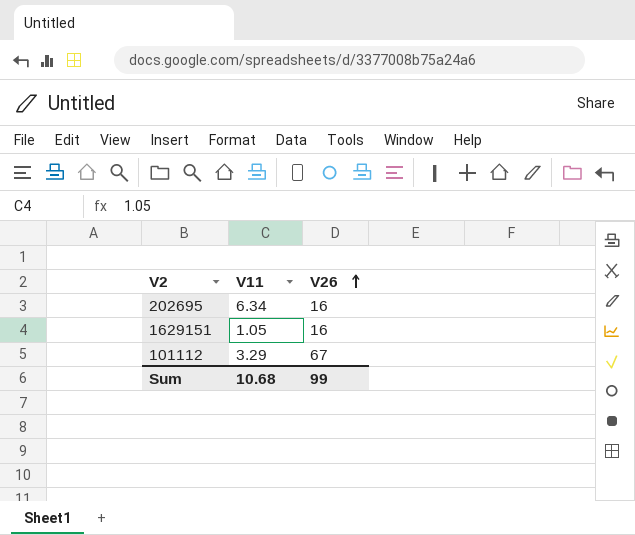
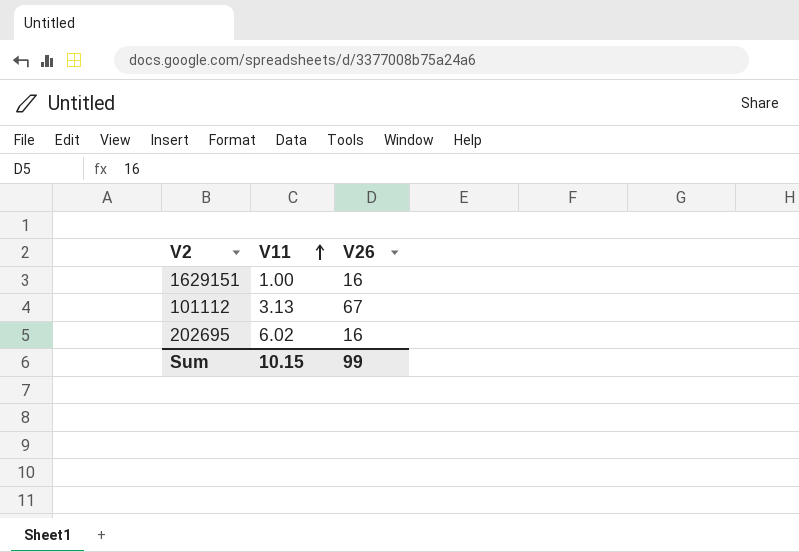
row order: V26 ascending -> V11 ascending
1629151 | V11: 1.05 -> 1.00
101112 | V11: 3.29 -> 3.13
202695 | V11: 6.34 -> 6.02
Sum | V11: 10.68 -> 10.15

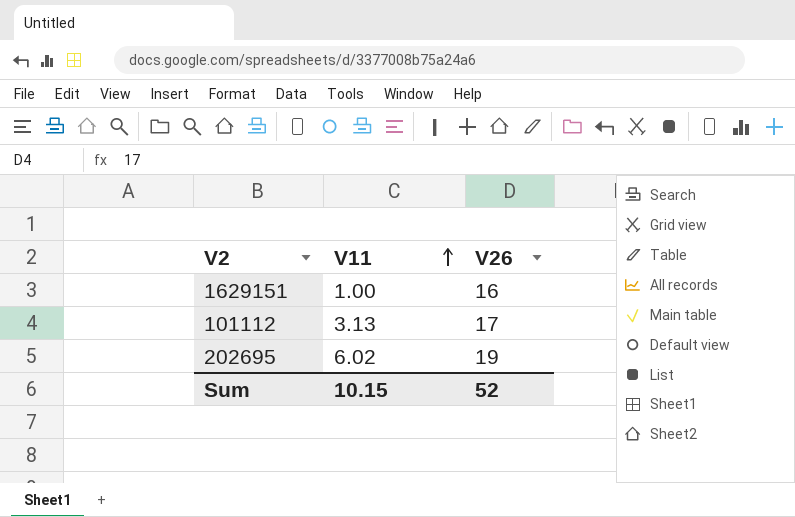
101112 | V26: 67 -> 17
202695 | V26: 16 -> 19
Sum | V26: 99 -> 52

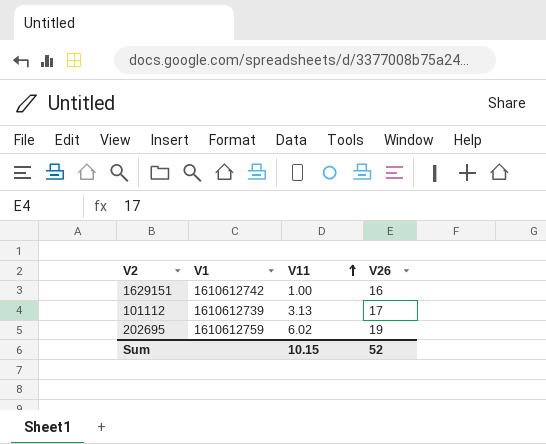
column V1 | position: none -> 2

